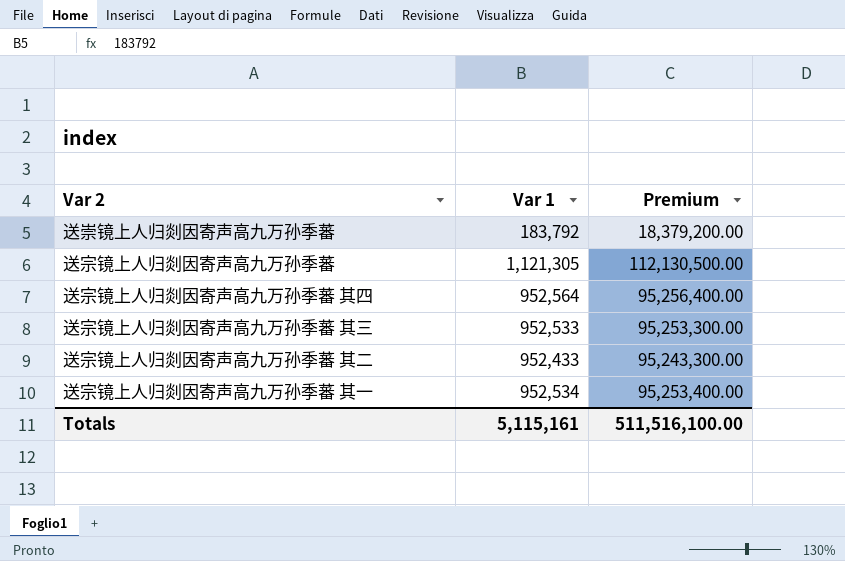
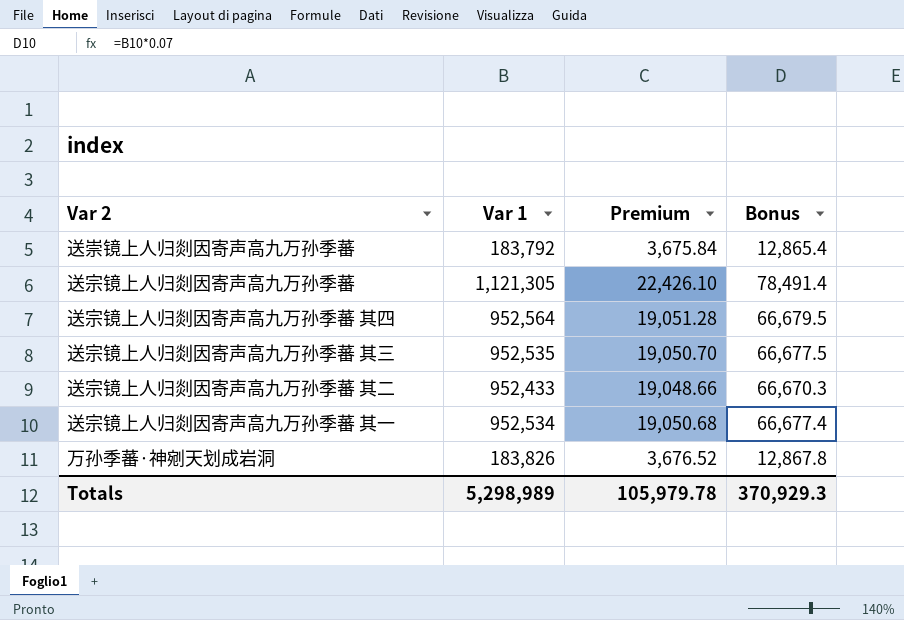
column Premium | formula: [Var 1] * 100 -> [Var 1] * 0.02
column Bonus | formula: none -> [Var 1] * 0.07
送宗镜上人归剡因寄声高九万孙季蕃 其三 | Var 1: 952,533 -> 952,535
row 万孙季蕃·神剜天划成岩洞: none -> 183,826 | 3,676.52 | 12,867.8
Totals | Var 1: 5,115,161 -> 5,298,989
Totals | Premium: 511,516,100.00 -> 105,979.78

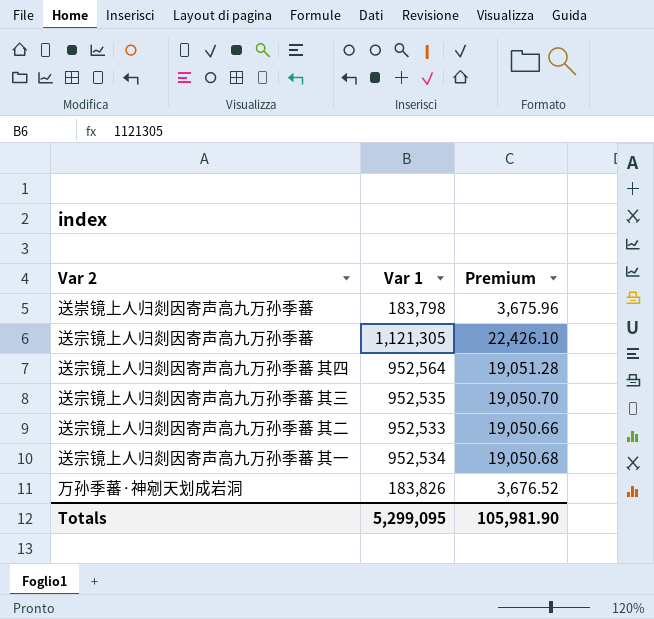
column Bonus | formula: [Var 1] * 0.07 -> none
送崇镜上人归剡因寄声高九万孙季蕃 | Var 1: 183,792 -> 183,798
送崇镜上人归剡因寄声高九万孙季蕃 | Premium: 3,675.84 -> 3,675.96
送宗镜上人归剡因寄声高九万孙季蕃 其二 | Var 1: 952,433 -> 952,533
送宗镜上人归剡因寄声高九万孙季蕃 其二 | Premium: 19,048.66 -> 19,050.66
Totals | Var 1: 5,298,989 -> 5,299,095
Totals | Premium: 105,979.78 -> 105,981.90

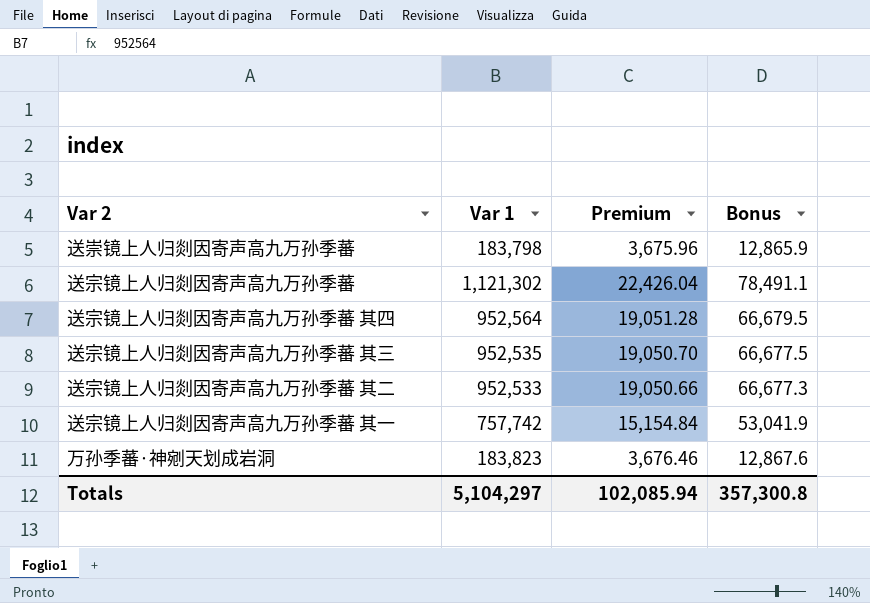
column Bonus | formula: none -> [Var 1] * 0.07
送宗镜上人归剡因寄声高九万孙季蕃 | Var 1: 1,121,305 -> 1,121,302
送宗镜上人归剡因寄声高九万孙季蕃 | Premium: 22,426.10 -> 22,426.04
送宗镜上人归剡因寄声高九万孙季蕃 其一 | Var 1: 952,534 -> 757,742
送宗镜上人归剡因寄声高九万孙季蕃 其一 | Premium: 19,050.68 -> 15,154.84
万孙季蕃·神剜天划成岩洞 | Var 1: 183,826 -> 183,823
万孙季蕃·神剜天划成岩洞 | Premium: 3,676.52 -> 3,676.46
Totals | Var 1: 5,299,095 -> 5,104,297
Totals | Premium: 105,981.90 -> 102,085.94

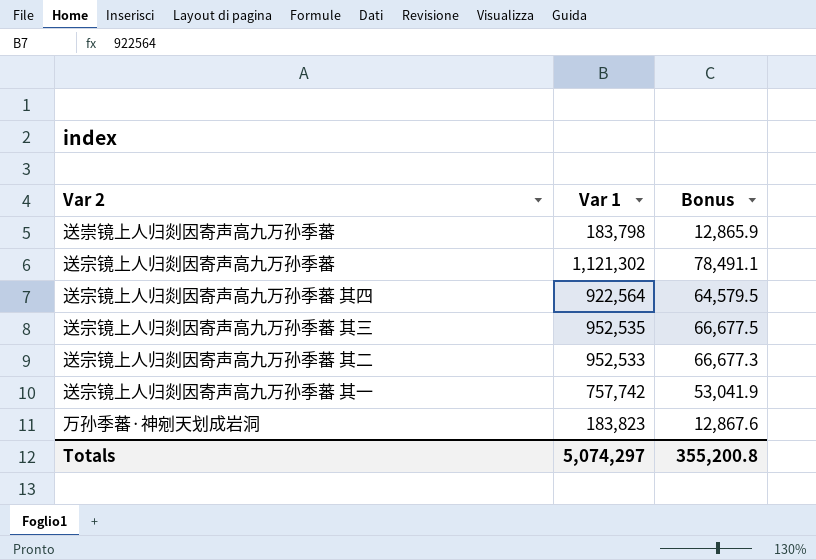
column Premium | formula: [Var 1] * 0.02 -> none
送宗镜上人归剡因寄声高九万孙季蕃 其四 | Var 1: 952,564 -> 922,564
送宗镜上人归剡因寄声高九万孙季蕃 其四 | Bonus: 66,679.5 -> 64,579.5
Totals | Var 1: 5,104,297 -> 5,074,297
Totals | Bonus: 357,300.8 -> 355,200.8

